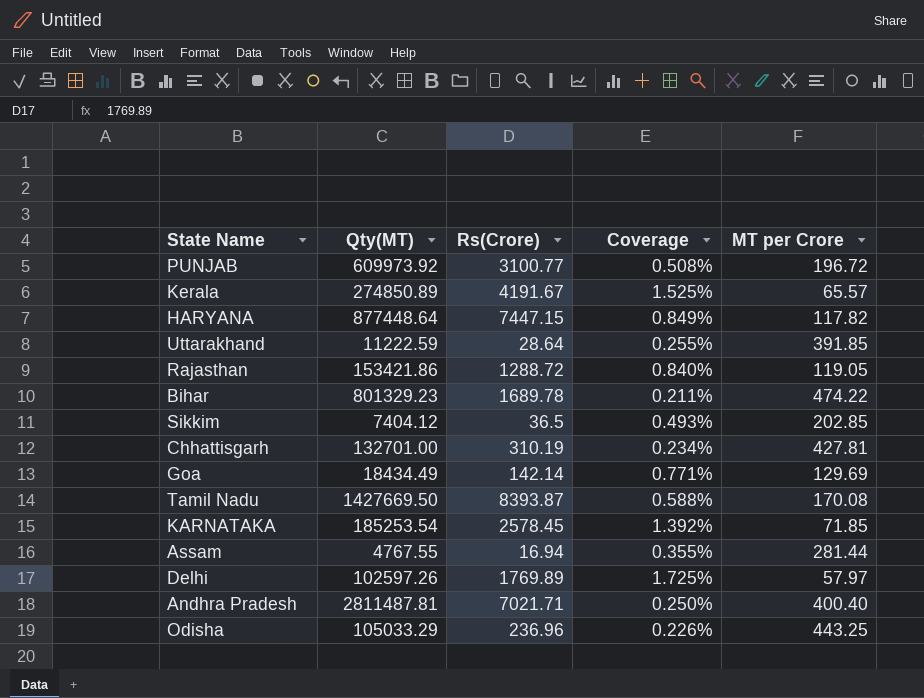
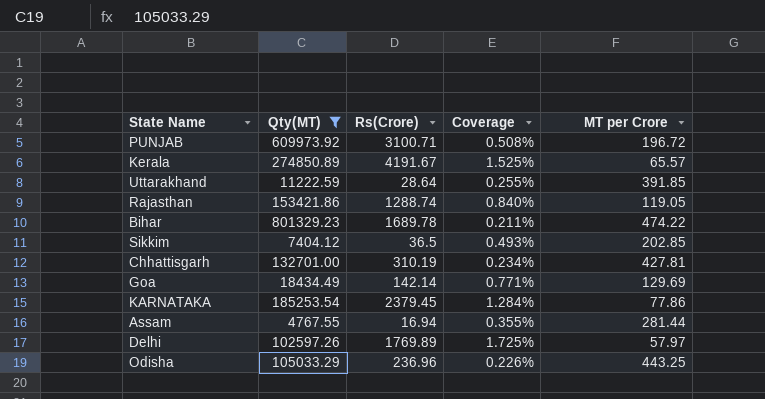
filter: none -> Qty(MT) <= 801329.23
PUNJAB | Rs(Crore): 3100.77 -> 3100.71
Rajasthan | Rs(Crore): 1288.72 -> 1288.74
KARNATAKA | Rs(Crore): 2578.45 -> 2379.45
KARNATAKA | Coverage: 1.392% -> 1.284%
KARNATAKA | MT per Crore: 71.85 -> 77.86

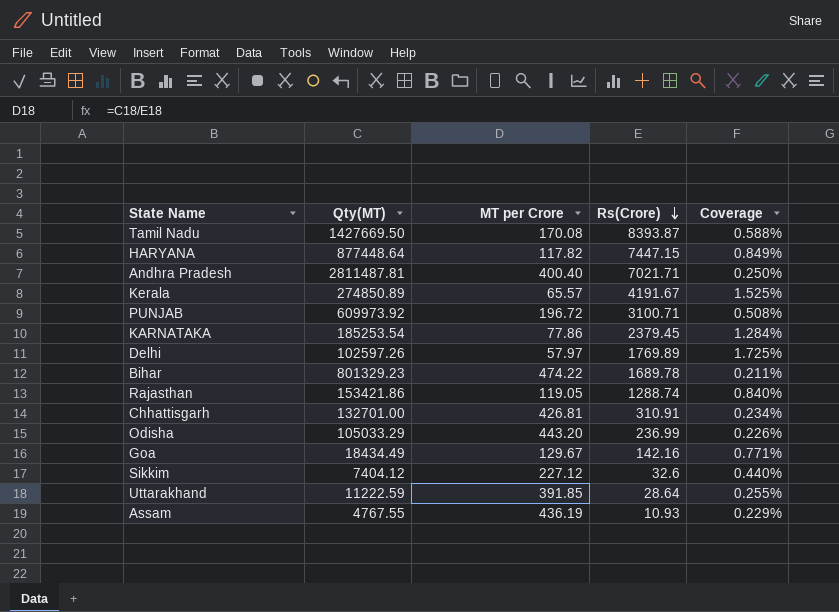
filter: Qty(MT) <= 801329.23 -> none
row order: none -> Rs(Crore) descending
column MT per Crore | position: 5 -> 3
Chhattisgarh | MT per Crore: 427.81 -> 426.81
Chhattisgarh | Rs(Crore): 310.19 -> 310.91
Odisha | MT per Crore: 443.25 -> 443.20
Odisha | Rs(Crore): 236.96 -> 236.99
Goa | MT per Crore: 129.69 -> 129.67
Goa | Rs(Crore): 142.14 -> 142.16
Sikkim | MT per Crore: 202.85 -> 227.12
Sikkim | Rs(Crore): 36.5 -> 32.6
Sikkim | Coverage: 0.493% -> 0.440%
Assam | MT per Crore: 281.44 -> 436.19
Assam | Rs(Crore): 16.94 -> 10.93
Assam | Coverage: 0.355% -> 0.229%

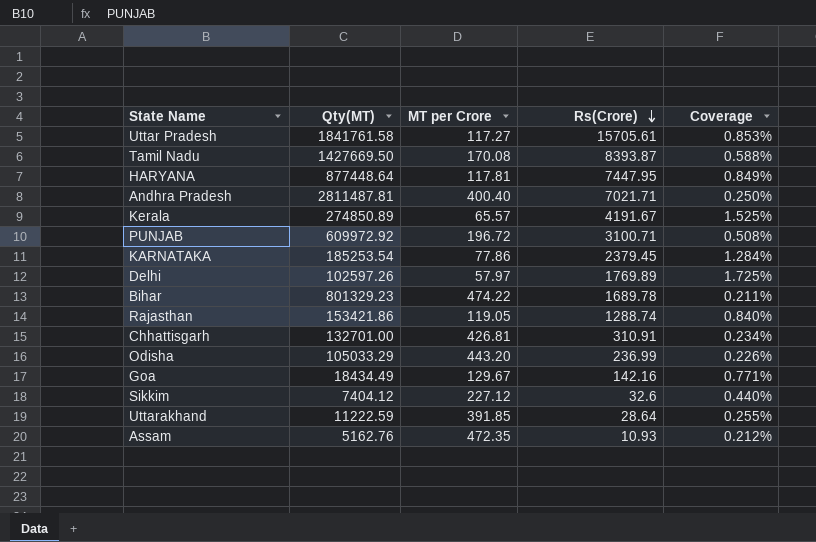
row Uttar Pradesh: none -> 1841761.58 | 117.27 | 15705.61 | 0.853%
HARYANA | MT per Crore: 117.82 -> 117.81
HARYANA | Rs(Crore): 7447.15 -> 7447.95
PUNJAB | Qty(MT): 609973.92 -> 609972.92
Assam | Qty(MT): 4767.55 -> 5162.76
Assam | MT per Crore: 436.19 -> 472.35
Assam | Coverage: 0.229% -> 0.212%

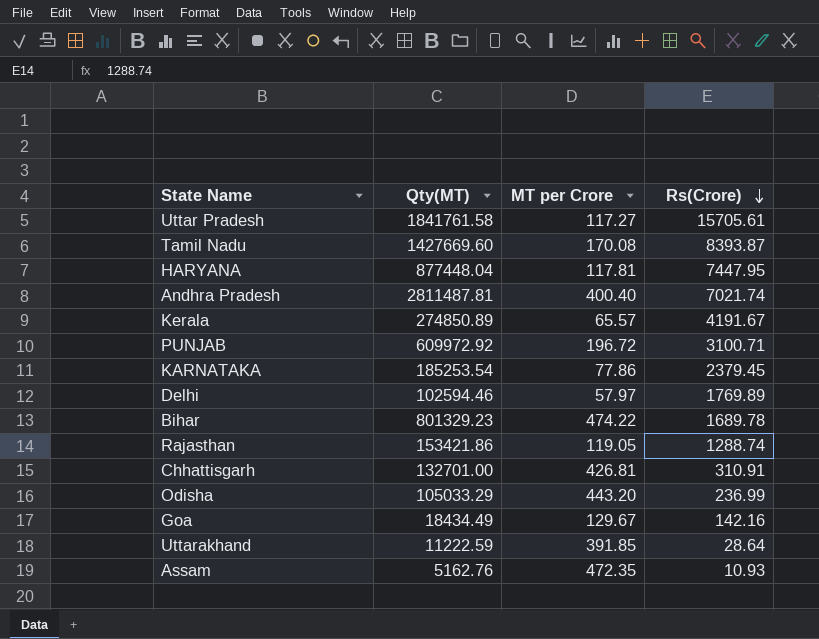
column Coverage | formula: [Rs(Crore)] / [Qty(MT)] -> none
row Sikkim: 7404.12 | 227.12 | 32.6 | 0.440% -> none
Tamil Nadu | Qty(MT): 1427669.50 -> 1427669.60
HARYANA | Qty(MT): 877448.64 -> 877448.04
Andhra Pradesh | Rs(Crore): 7021.71 -> 7021.74
Delhi | Qty(MT): 102597.26 -> 102594.46

